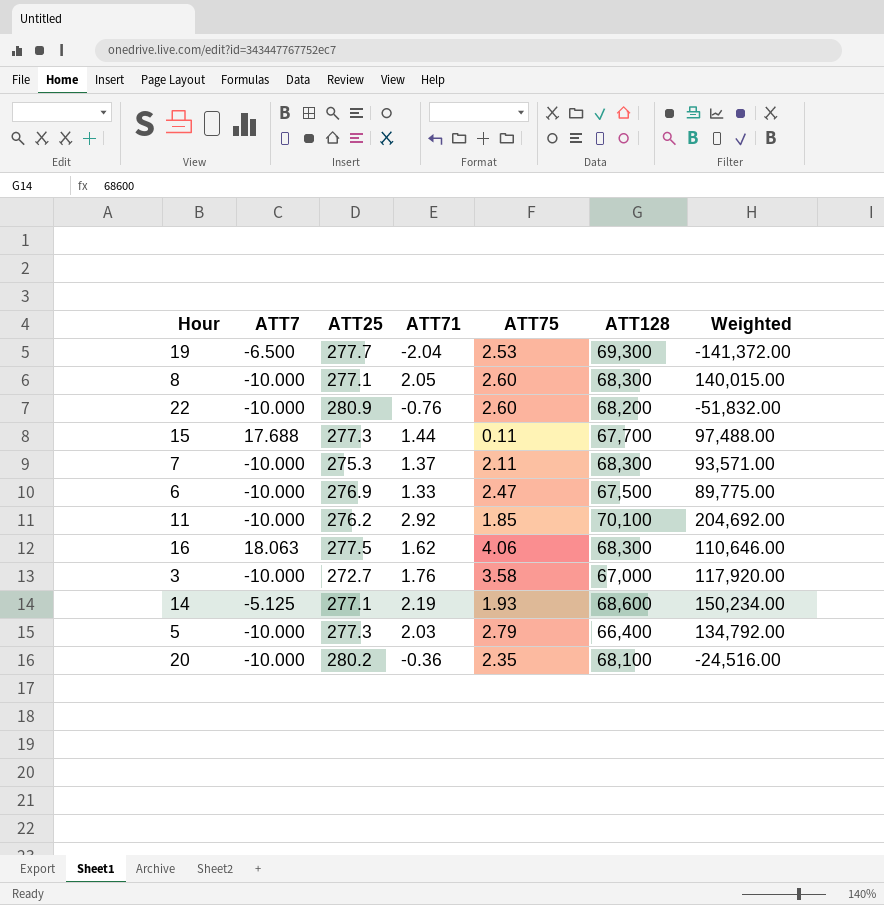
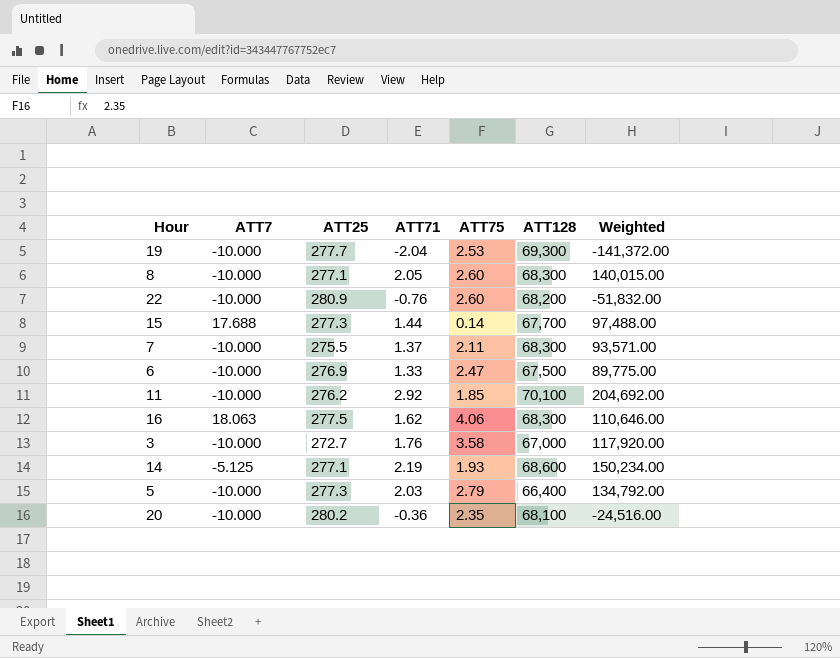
19 | ATT7: -6.500 -> -10.000
15 | ATT75: 0.11 -> 0.14
7 | ATT25: 275.3 -> 275.5

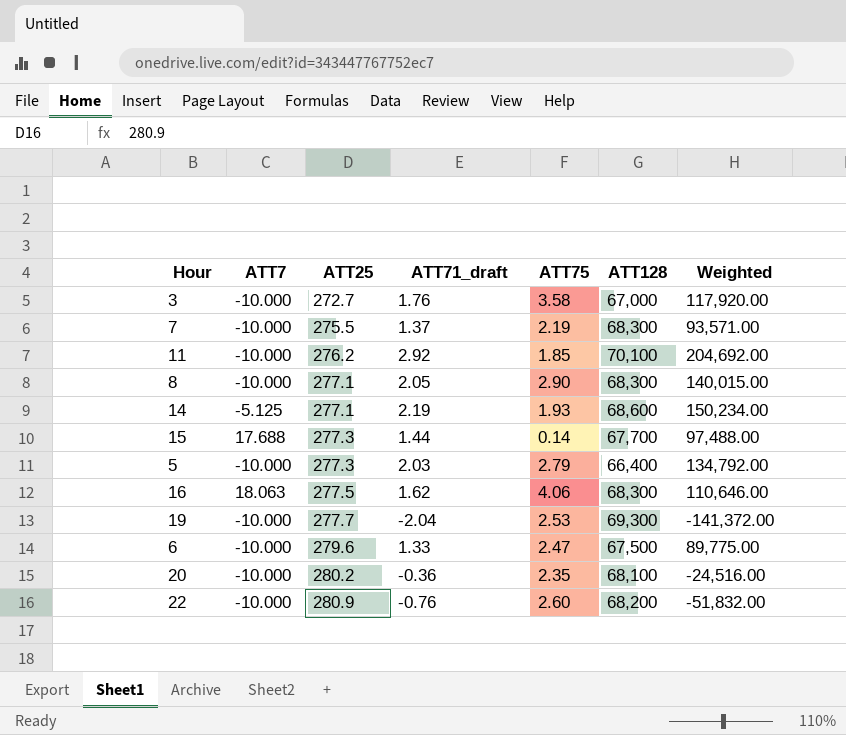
row order: none -> ATT25 ascending
column name: ATT71 -> ATT71_draft
7 | ATT75: 2.11 -> 2.19
8 | ATT75: 2.60 -> 2.90
6 | ATT25: 276.9 -> 279.6

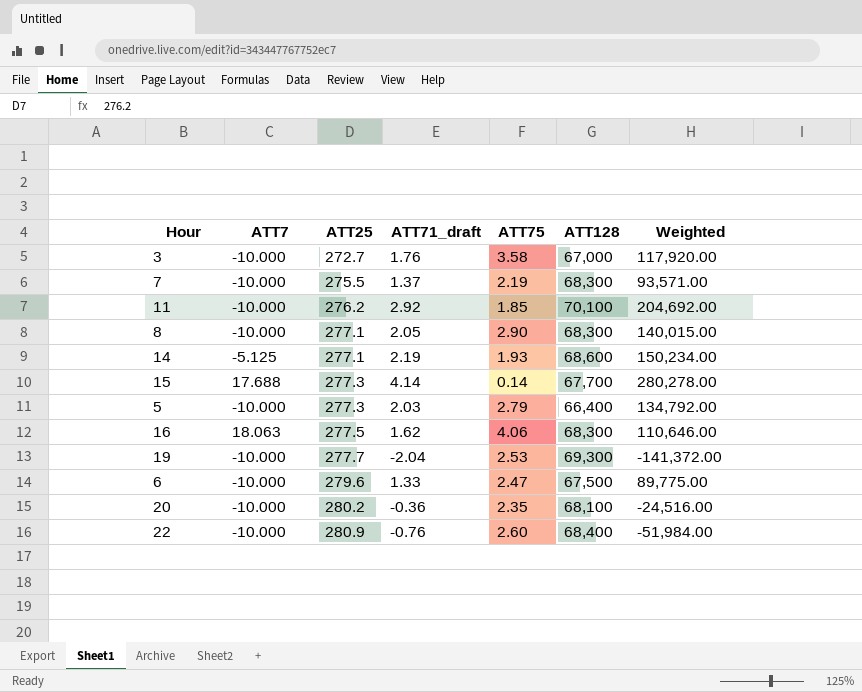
15 | ATT71_draft: 1.44 -> 4.14
15 | Weighted: 97,488.00 -> 280,278.00
22 | ATT128: 68,200 -> 68,400
22 | Weighted: -51,832.00 -> -51,984.00

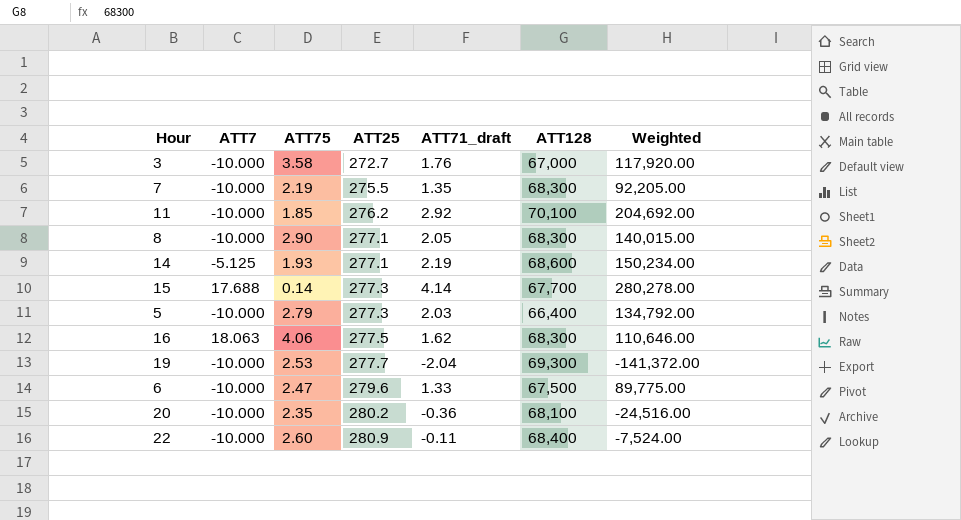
column ATT75 | position: 5 -> 3
7 | ATT71_draft: 1.37 -> 1.35
7 | Weighted: 93,571.00 -> 92,205.00
22 | ATT71_draft: -0.76 -> -0.11
22 | Weighted: -51,984.00 -> -7,524.00

